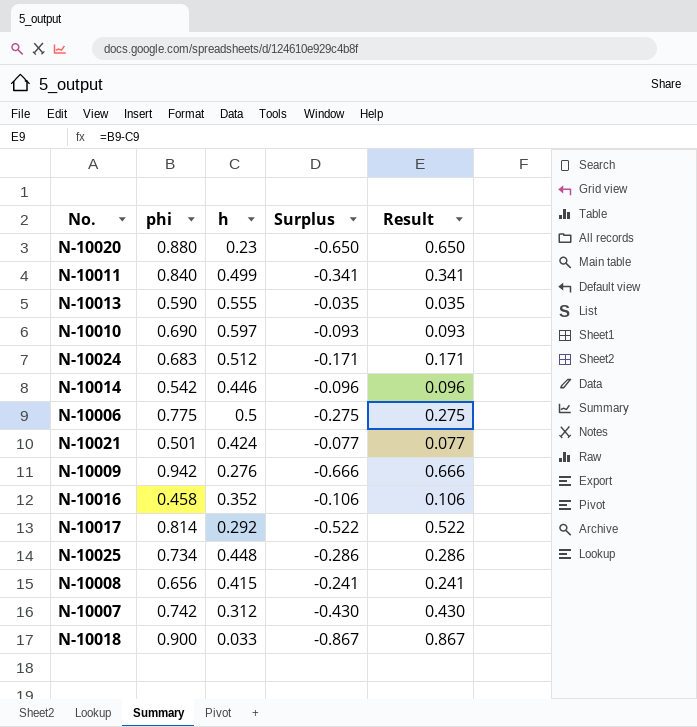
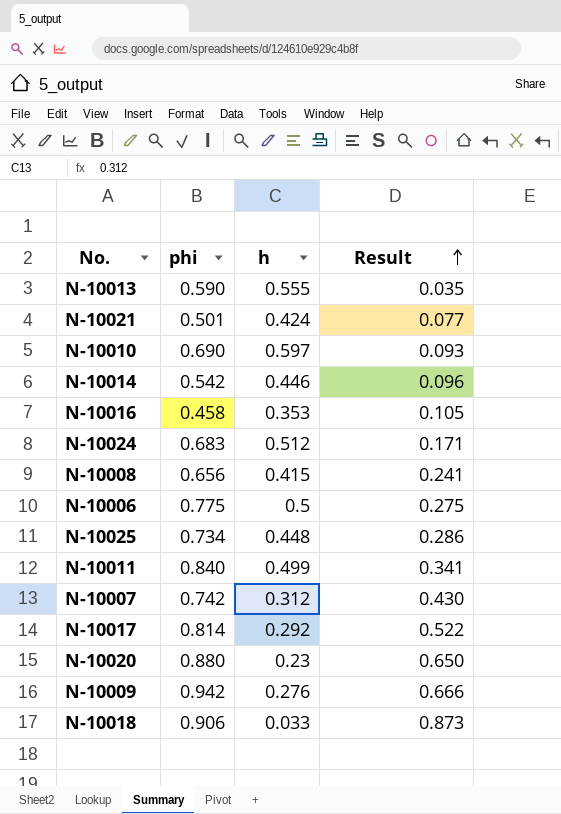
row order: none -> Result ascending
column Surplus | formula: [h] - [phi] -> none
N-10016 | h: 0.352 -> 0.353
N-10016 | Result: 0.106 -> 0.105
N-10018 | phi: 0.900 -> 0.906
N-10018 | Result: 0.867 -> 0.873

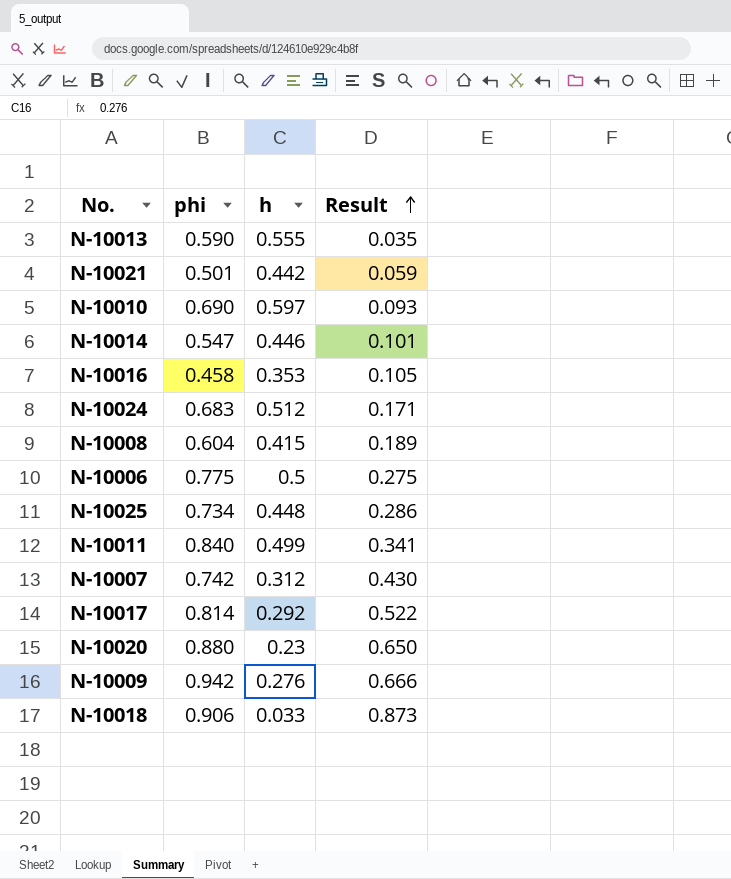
N-10021 | h: 0.424 -> 0.442
N-10021 | Result: 0.077 -> 0.059
N-10014 | phi: 0.542 -> 0.547
N-10014 | Result: 0.096 -> 0.101
N-10008 | phi: 0.656 -> 0.604
N-10008 | Result: 0.241 -> 0.189

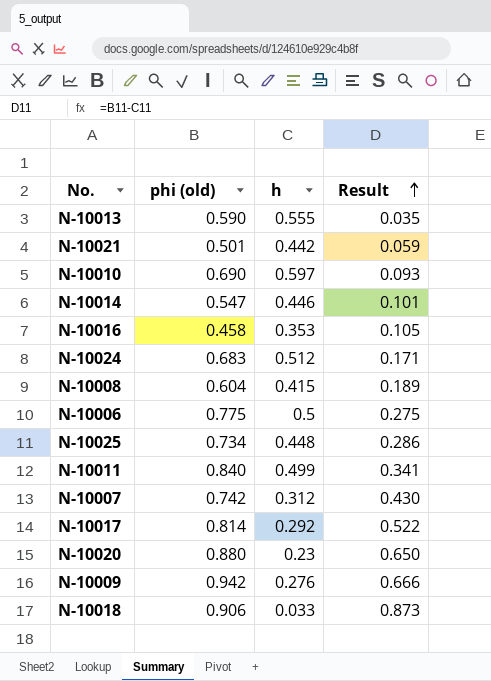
column name: phi -> phi (old)

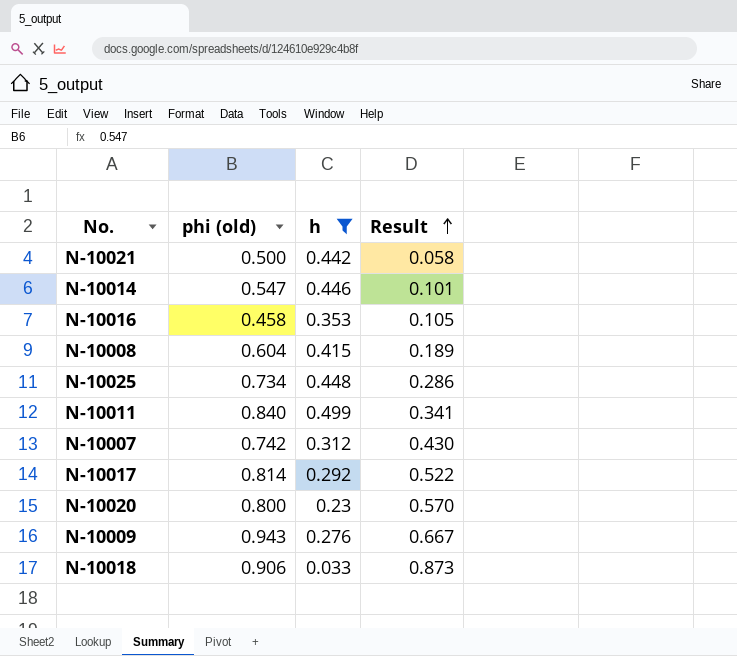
filter: none -> h <= 0.499
N-10021 | phi (old): 0.501 -> 0.500
N-10021 | Result: 0.059 -> 0.058
N-10020 | phi (old): 0.880 -> 0.800
N-10020 | Result: 0.650 -> 0.570
N-10009 | phi (old): 0.942 -> 0.943
N-10009 | Result: 0.666 -> 0.667

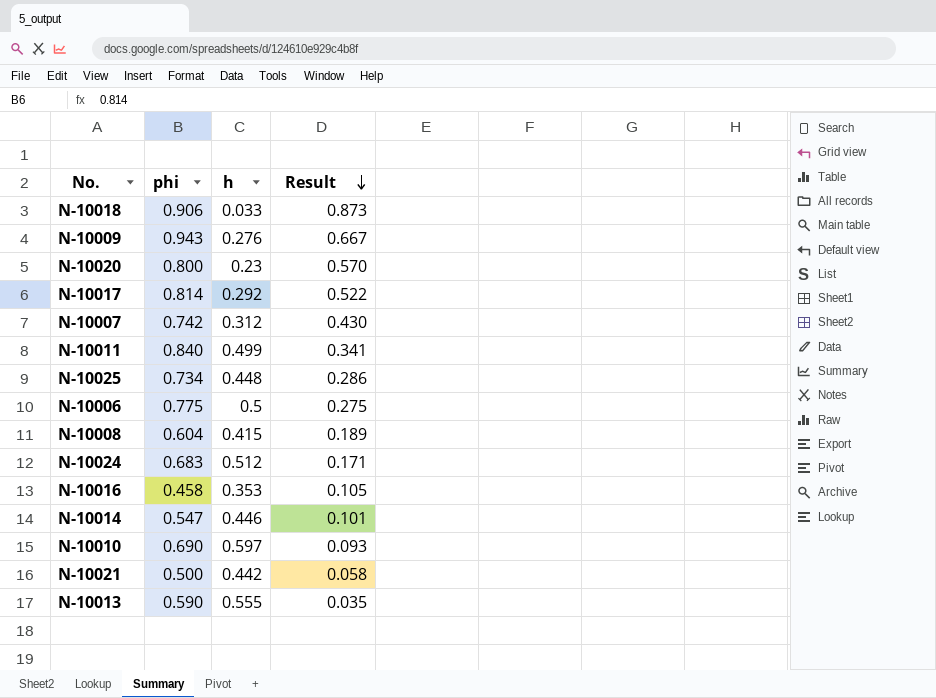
filter: h <= 0.499 -> none
row order: Result ascending -> Result descending
column name: phi (old) -> phi

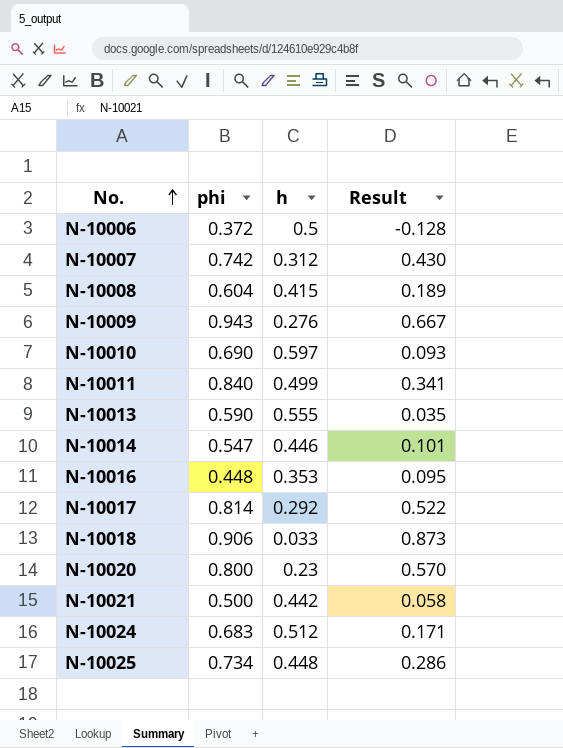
row order: Result descending -> No. ascending
N-10006 | phi: 0.775 -> 0.372
N-10006 | Result: 0.275 -> -0.128
N-10016 | phi: 0.458 -> 0.448
N-10016 | Result: 0.105 -> 0.095

